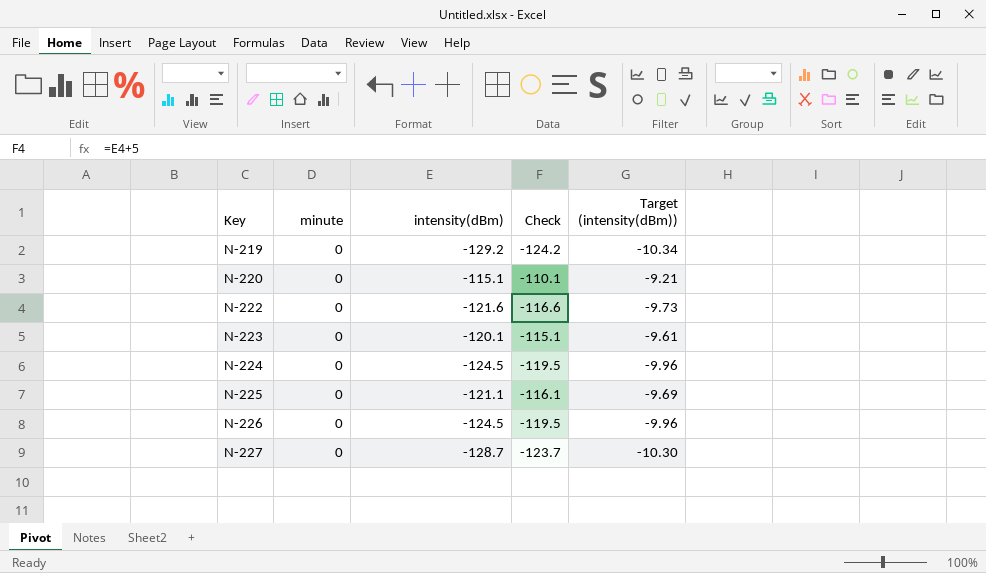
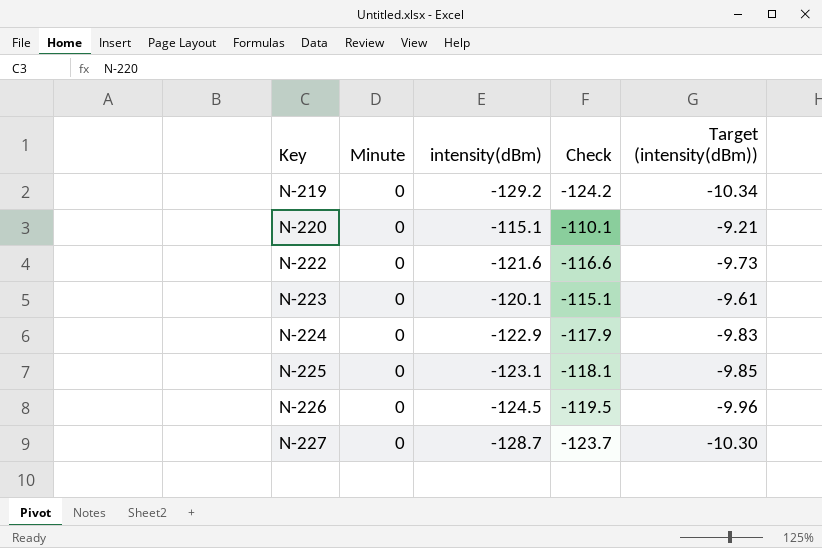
column name: minute -> Minute
N-224 | intensity(dBm): -124.5 -> -122.9
N-224 | Check: -119.5 -> -117.9
N-224 | Target (intensity(dBm)): -9.96 -> -9.83
N-225 | intensity(dBm): -121.1 -> -123.1
N-225 | Check: -116.1 -> -118.1
N-225 | Target (intensity(dBm)): -9.69 -> -9.85

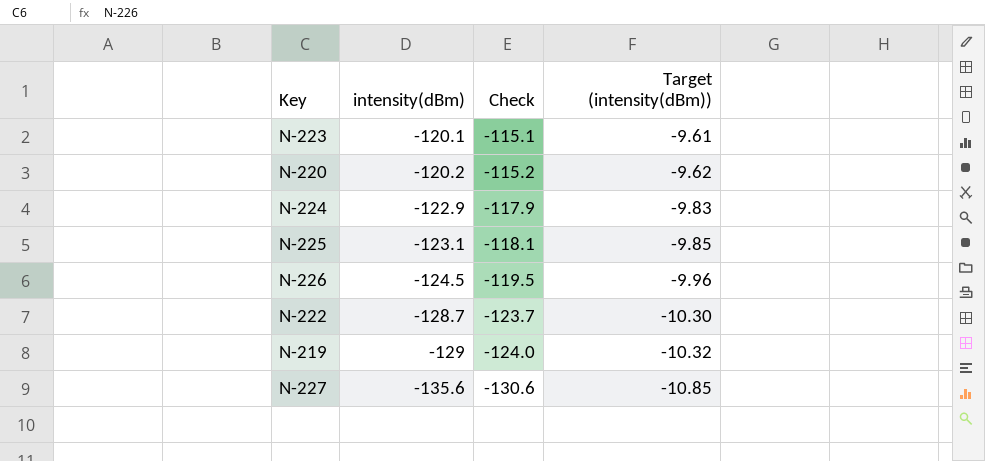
row order: Key ascending -> intensity(dBm) descending
column Minute | position: 2 -> none
N-220 | intensity(dBm): -115.1 -> -120.2
N-220 | Check: -110.1 -> -115.2
N-220 | Target (intensity(dBm)): -9.21 -> -9.62
N-222 | intensity(dBm): -121.6 -> -128.7
N-222 | Check: -116.6 -> -123.7
N-222 | Target (intensity(dBm)): -9.73 -> -10.30
N-219 | intensity(dBm): -129.2 -> -129
N-219 | Check: -124.2 -> -124.0
N-219 | Target (intensity(dBm)): -10.34 -> -10.32
N-227 | intensity(dBm): -128.7 -> -135.6
N-227 | Check: -123.7 -> -130.6
N-227 | Target (intensity(dBm)): -10.30 -> -10.85

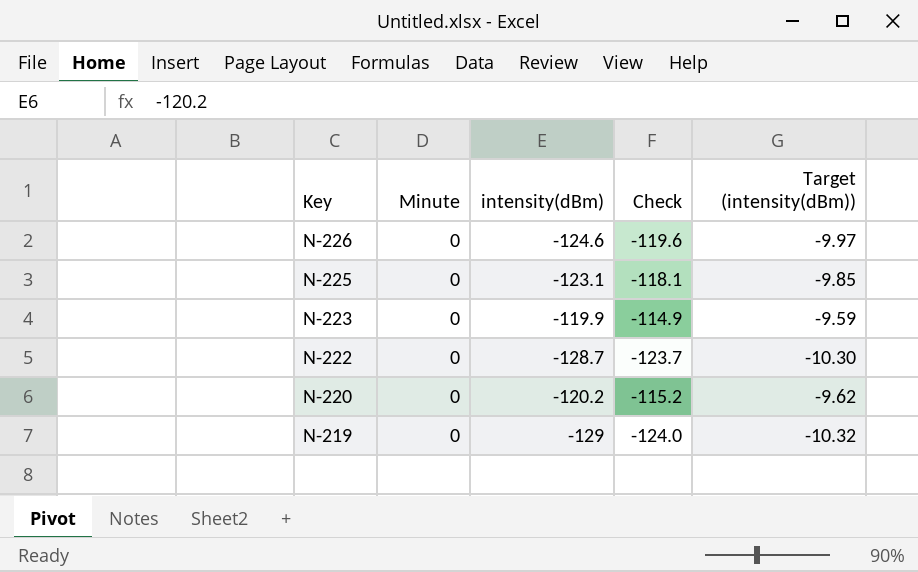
row order: intensity(dBm) descending -> Key descending
column Minute | position: none -> 2
row N-224: -122.9 | -117.9 | -9.83 -> none
row N-227: -135.6 | -130.6 | -10.85 -> none
N-226 | intensity(dBm): -124.5 -> -124.6
N-226 | Check: -119.5 -> -119.6
N-226 | Target (intensity(dBm)): -9.96 -> -9.97
N-223 | intensity(dBm): -120.1 -> -119.9
N-223 | Check: -115.1 -> -114.9
N-223 | Target (intensity(dBm)): -9.61 -> -9.59

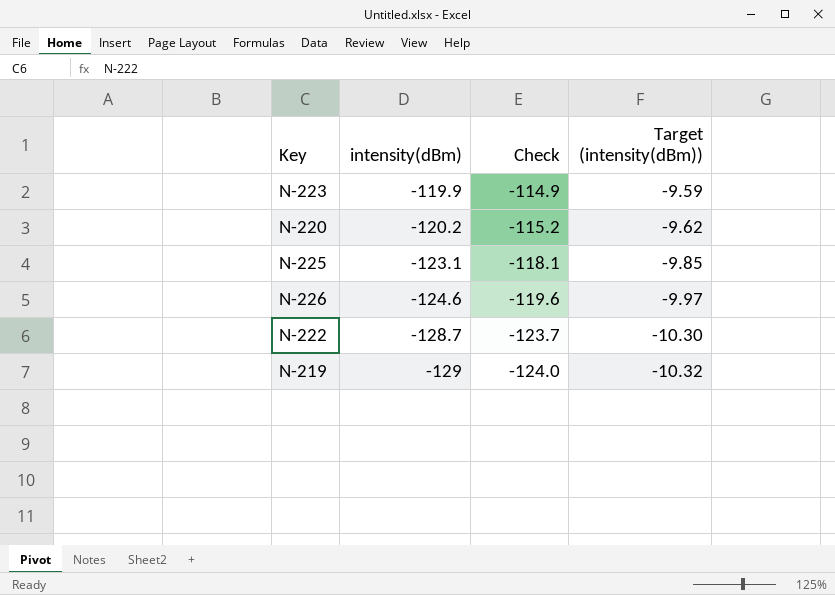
row order: Key descending -> intensity(dBm) descending
column Minute | position: 2 -> none

